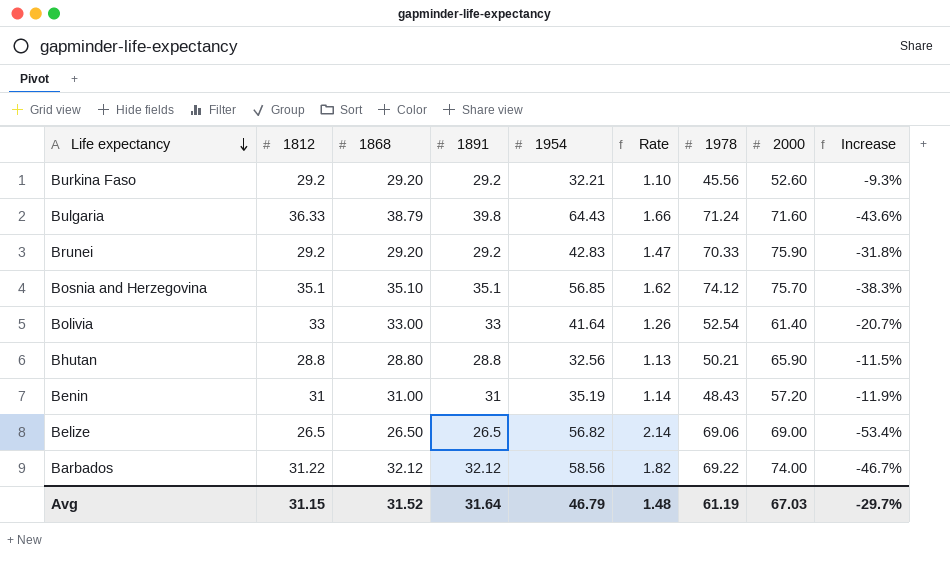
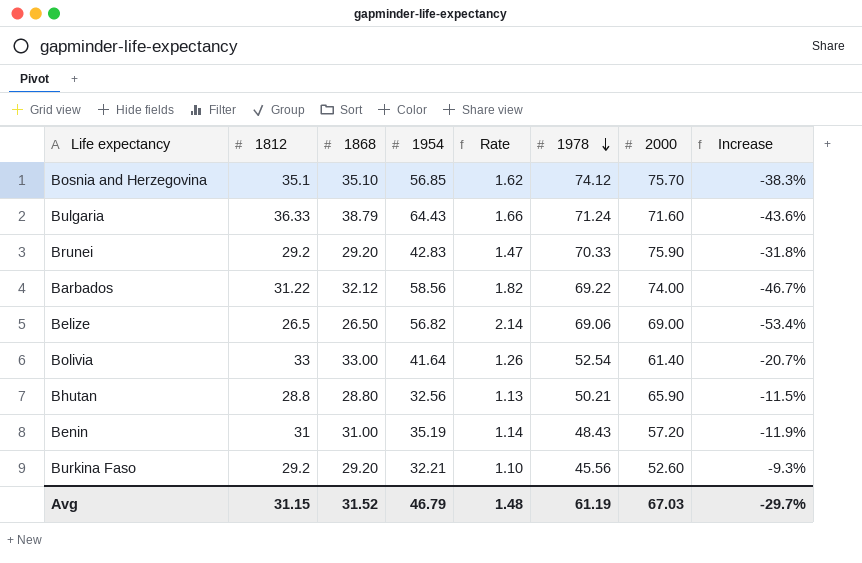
row order: Life expectancy descending -> 1978 descending
column 1891 | position: 4 -> none

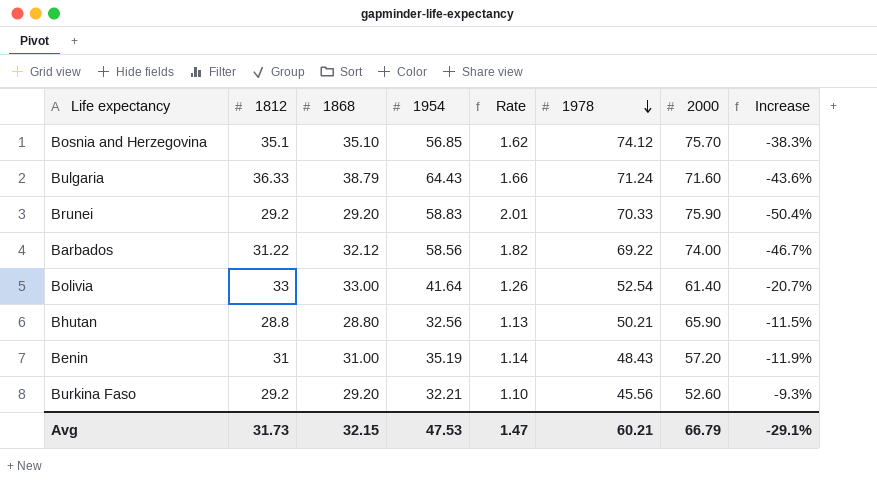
row Belize: 26.5 | 26.50 | 56.82 | 2.14 | 69.06 | 69.00 | -53.4% -> none
Brunei | 1954: 42.83 -> 58.83
Brunei | Rate: 1.47 -> 2.01
Brunei | Increase: -31.8% -> -50.4%
Avg | 1812: 31.15 -> 31.73
Avg | 1868: 31.52 -> 32.15
Avg | 1954: 46.79 -> 47.53
Avg | Rate: 1.48 -> 1.47
Avg | 1978: 61.19 -> 60.21
Avg | 2000: 67.03 -> 66.79
Avg | Increase: -29.7% -> -29.1%

